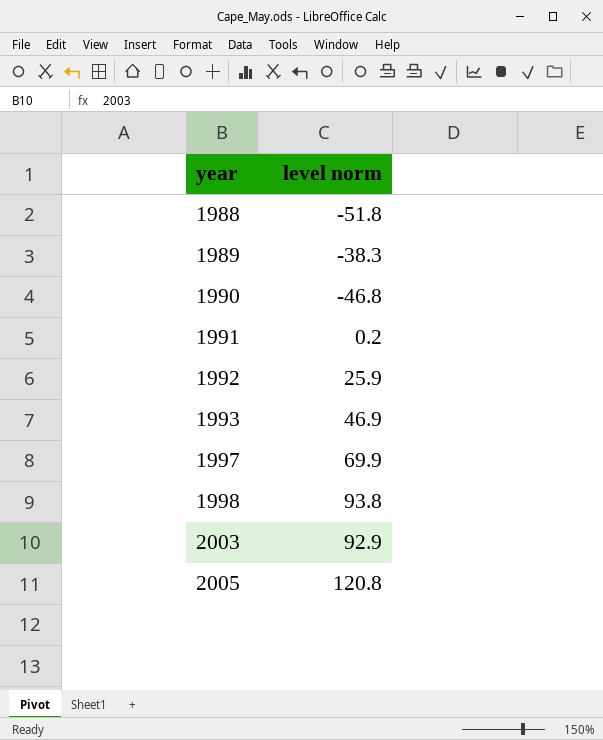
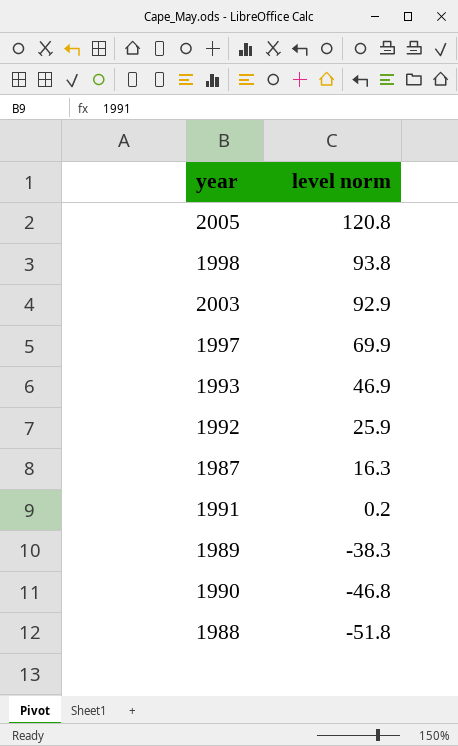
row order: year ascending -> level norm descending
row 1987: none -> 16.3

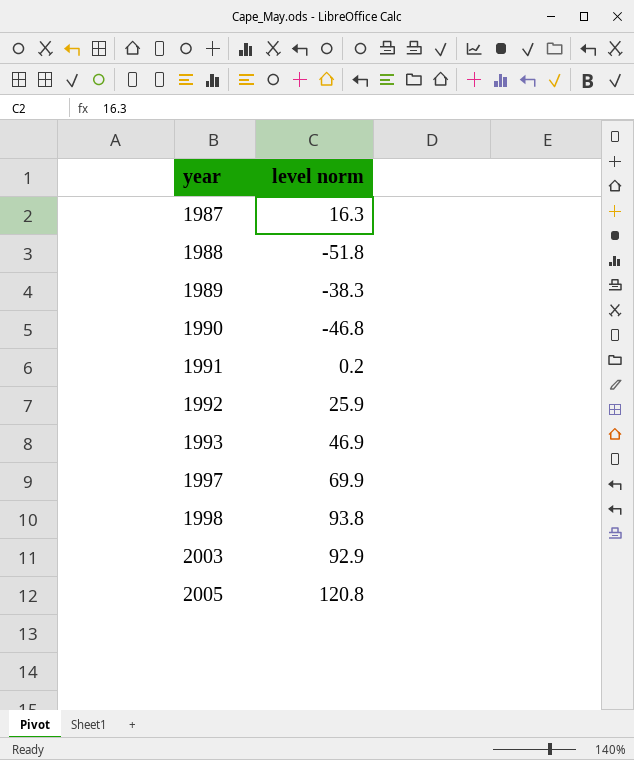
row order: level norm descending -> year ascending

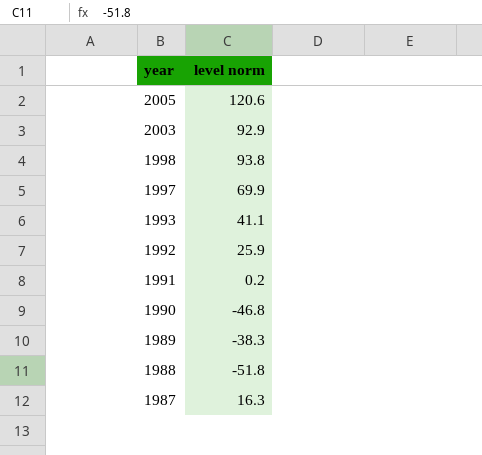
row order: year ascending -> year descending
2005 | level norm: 120.8 -> 120.6
1993 | level norm: 46.9 -> 41.1

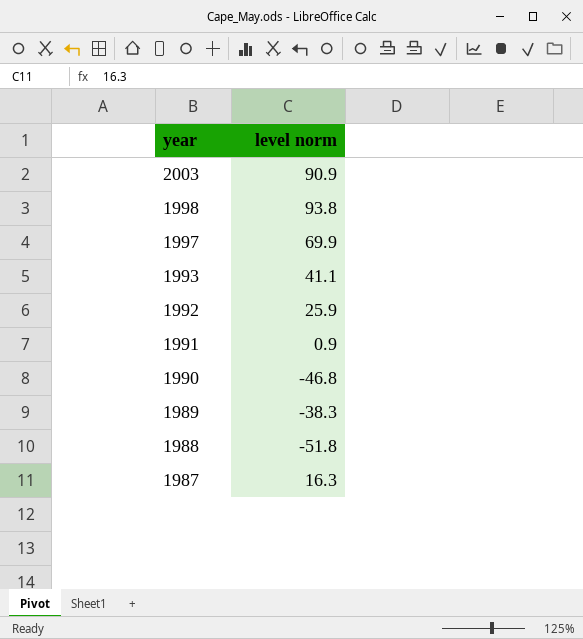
row 2005: 120.6 -> none
2003 | level norm: 92.9 -> 90.9
1991 | level norm: 0.2 -> 0.9

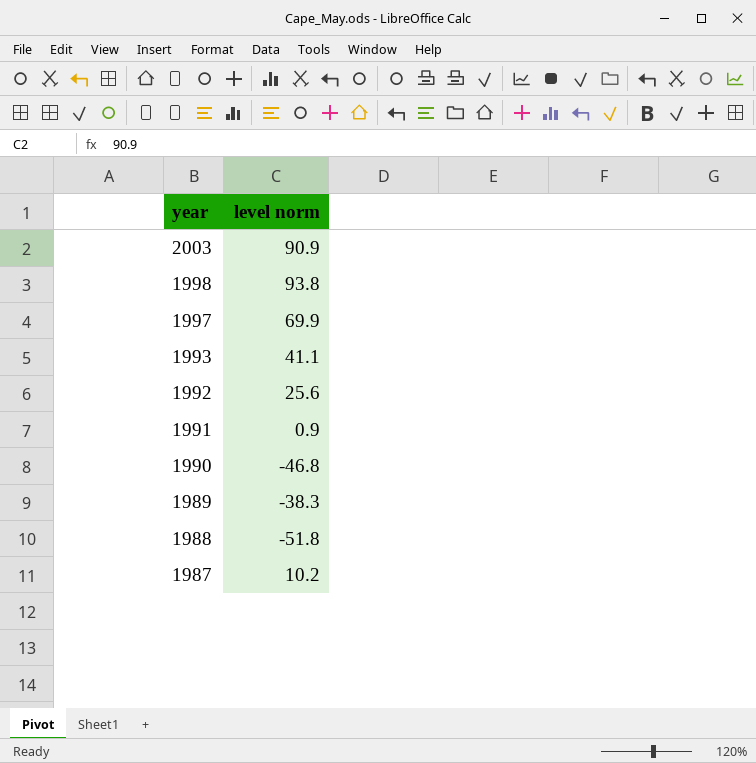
1992 | level norm: 25.9 -> 25.6
1987 | level norm: 16.3 -> 10.2

